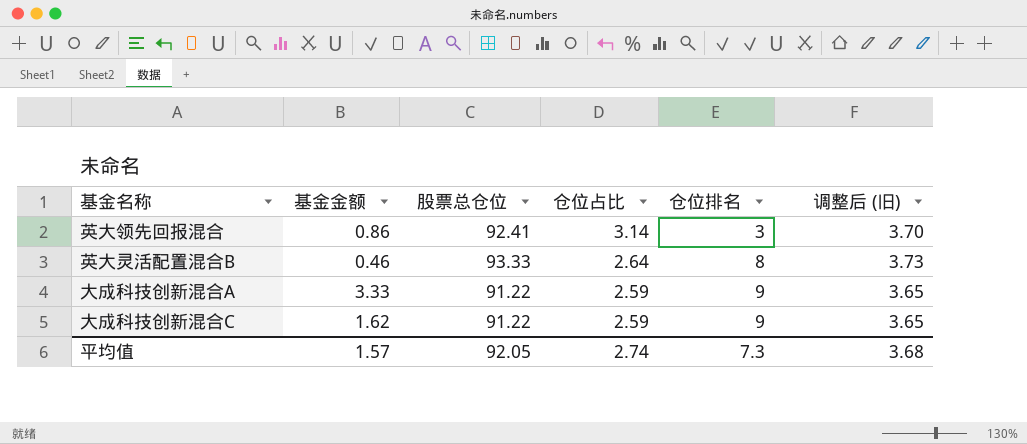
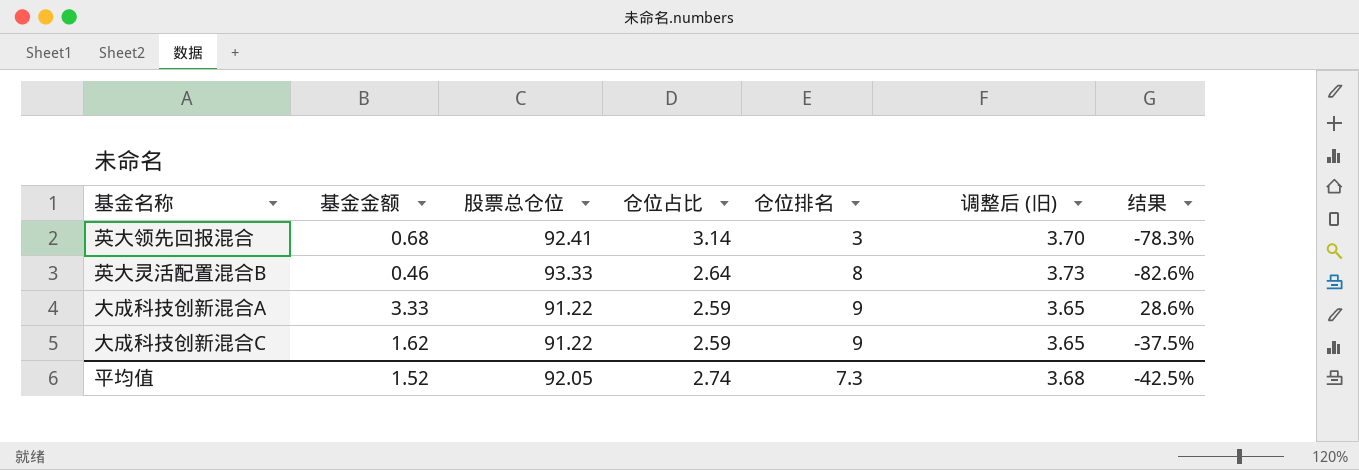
column 结果 | formula: none -> ([基金金额] - [仓位占比]) / [仓位占比]
英大领先回报混合 | 基金金额: 0.86 -> 0.68
平均值 | 基金金额: 1.57 -> 1.52

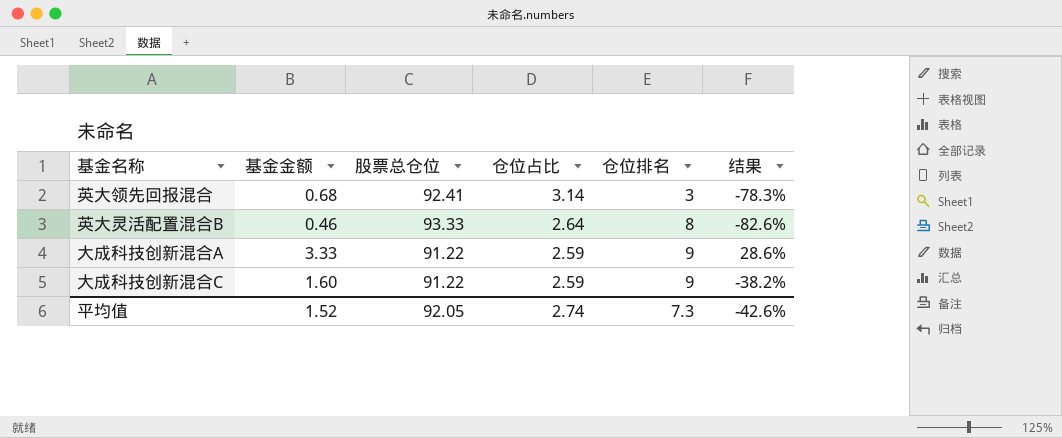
column 调整后 (旧) | formula: [股票总仓位] * 0.04 -> none
大成科技创新混合C | 基金金额: 1.62 -> 1.60
大成科技创新混合C | 结果: -37.5% -> -38.2%
平均值 | 结果: -42.5% -> -42.6%

